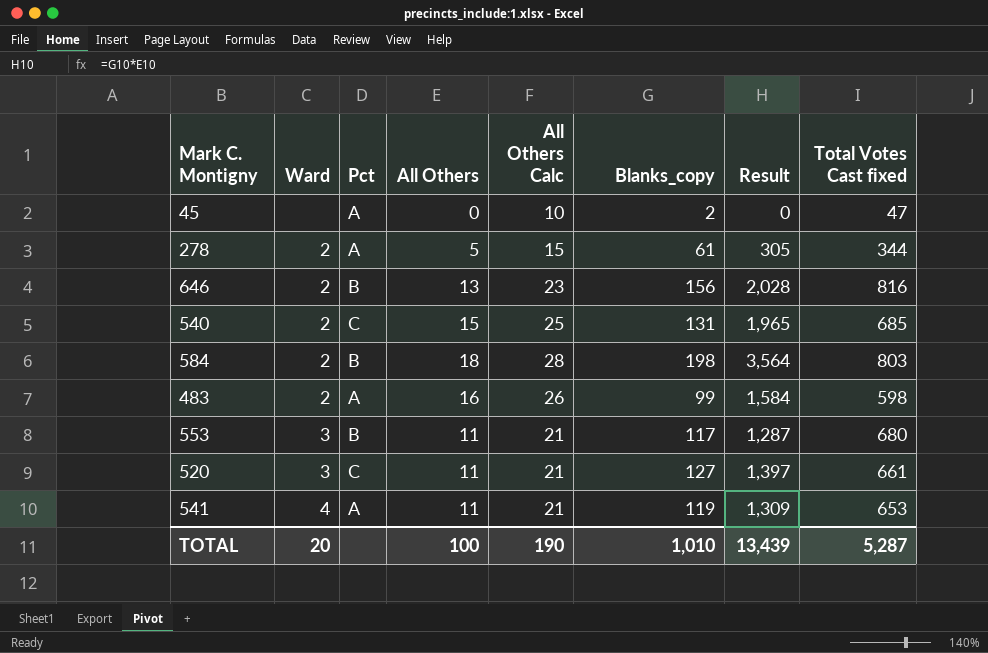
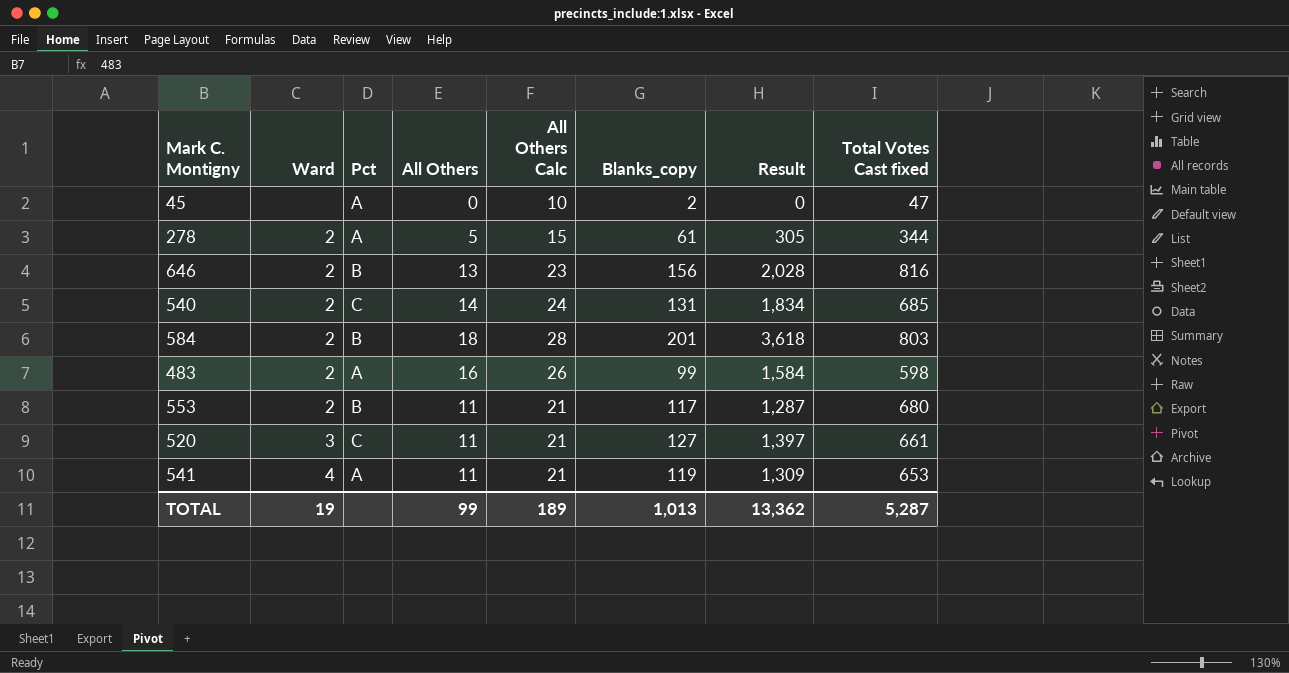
540 | All Others: 15 -> 14
540 | All Others Calc: 25 -> 24
540 | Result: 1,965 -> 1,834
584 | Blanks_copy: 198 -> 201
584 | Result: 3,564 -> 3,618
553 | Ward: 3 -> 2
TOTAL | Ward: 20 -> 19
TOTAL | All Others: 100 -> 99
TOTAL | All Others Calc: 190 -> 189
TOTAL | Blanks_copy: 1,010 -> 1,013
TOTAL | Result: 13,439 -> 13,362

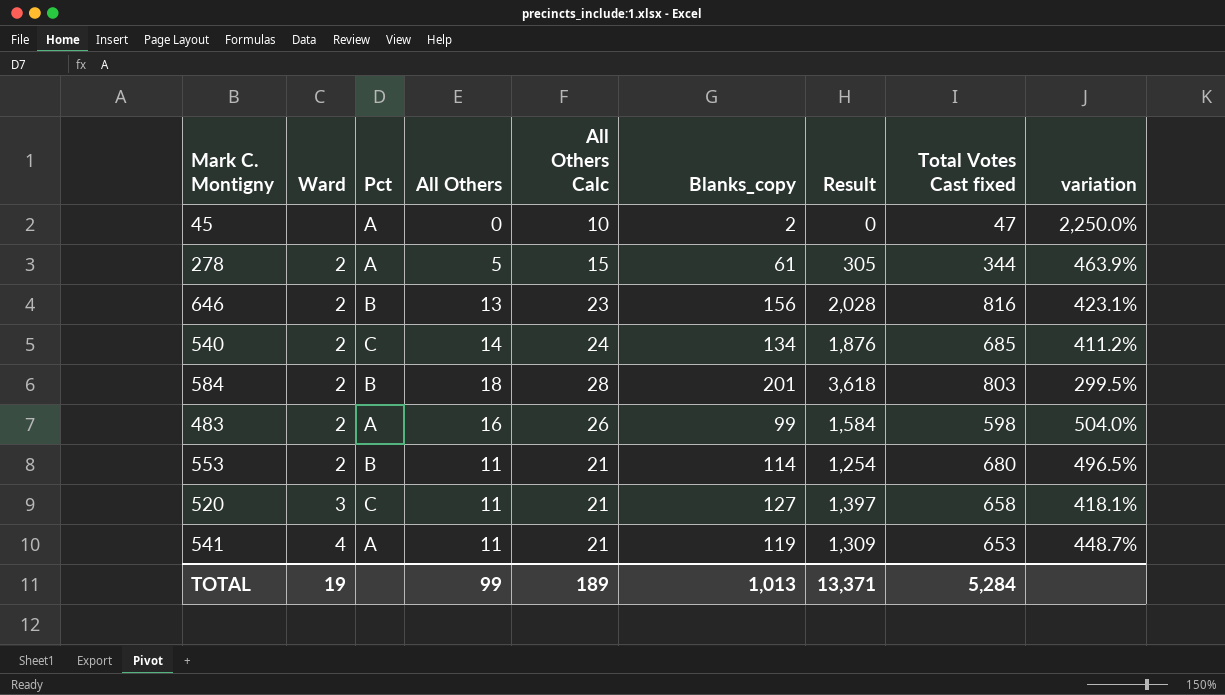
column variation | formula: none -> ([Total Votes Cast fixed] - [Blanks_copy]) / [Blanks_copy]
540 | Blanks_copy: 131 -> 134
540 | Result: 1,834 -> 1,876
553 | Blanks_copy: 117 -> 114
553 | Result: 1,287 -> 1,254
520 | Total Votes Cast fixed: 661 -> 658
TOTAL | Result: 13,362 -> 13,371
TOTAL | Total Votes Cast fixed: 5,287 -> 5,284

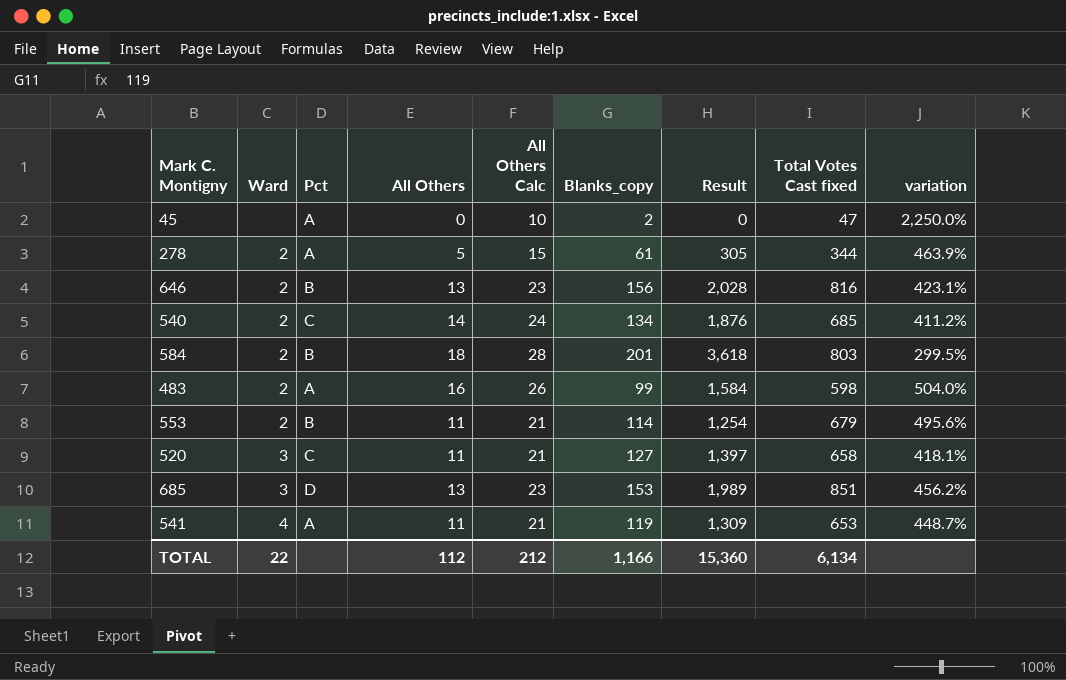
553 | Total Votes Cast fixed: 680 -> 679
553 | variation: 496.5% -> 495.6%
row 685: none -> 3 | D | 13 | 23 | 153 | 1,989 | 851 | 456.2%
TOTAL | Ward: 19 -> 22
TOTAL | All Others: 99 -> 112
TOTAL | All Others Calc: 189 -> 212
TOTAL | Blanks_copy: 1,013 -> 1,166
TOTAL | Result: 13,371 -> 15,360
TOTAL | Total Votes Cast fixed: 5,284 -> 6,134

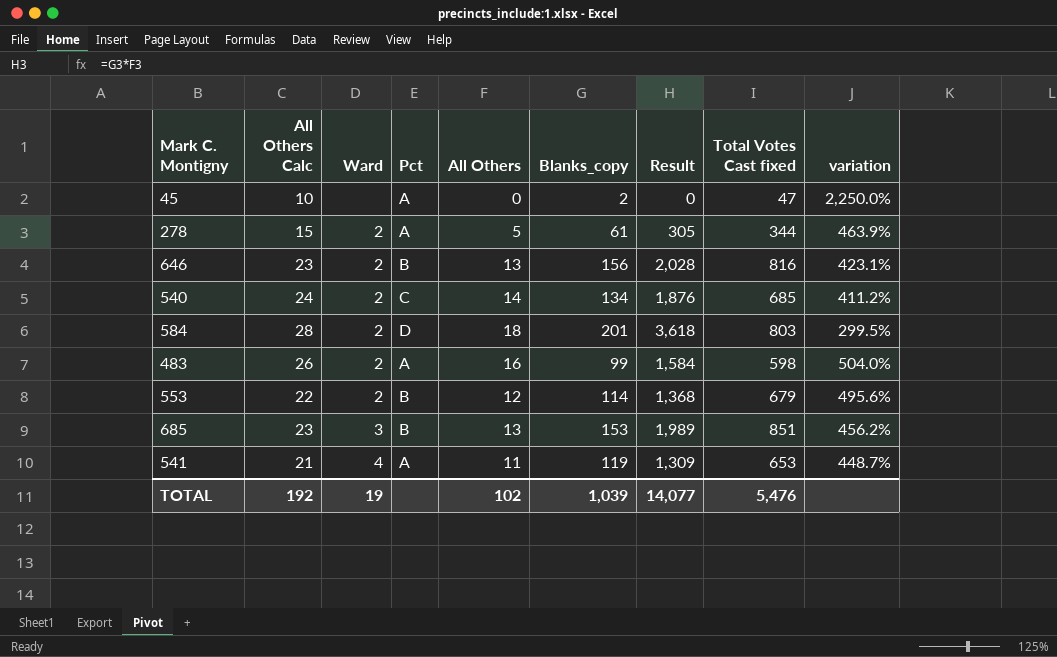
column All Others Calc | position: 5 -> 2
row 520: 3 | C | 11 | 21 | 127 | 1,397 | 658 | 418.1% -> none
584 | Pct: B -> D
553 | All Others Calc: 21 -> 22
553 | All Others: 11 -> 12
553 | Result: 1,254 -> 1,368
685 | Pct: D -> B
TOTAL | All Others Calc: 212 -> 192
TOTAL | Ward: 22 -> 19
TOTAL | All Others: 112 -> 102
TOTAL | Blanks_copy: 1,166 -> 1,039
TOTAL | Result: 15,360 -> 14,077
TOTAL | Total Votes Cast fixed: 6,134 -> 5,476

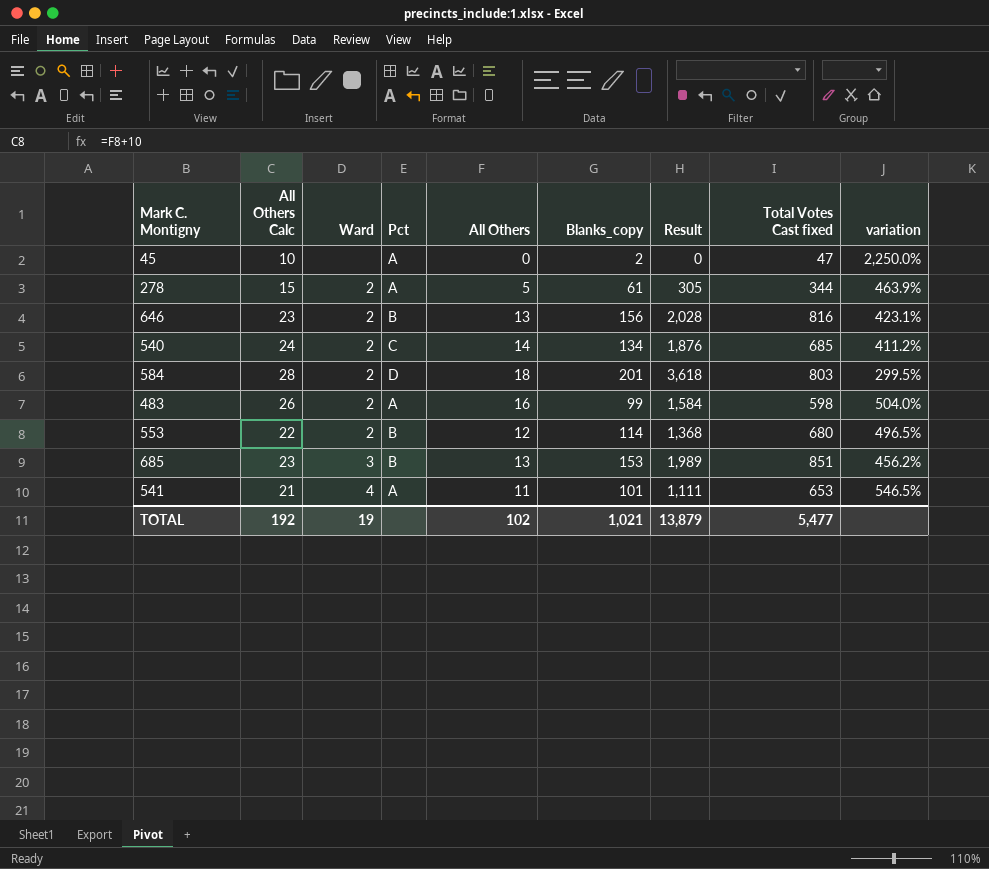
553 | Total Votes Cast fixed: 679 -> 680
553 | variation: 495.6% -> 496.5%
541 | Blanks_copy: 119 -> 101
541 | Result: 1,309 -> 1,111
541 | variation: 448.7% -> 546.5%
TOTAL | Blanks_copy: 1,039 -> 1,021
TOTAL | Result: 14,077 -> 13,879
TOTAL | Total Votes Cast fixed: 5,476 -> 5,477

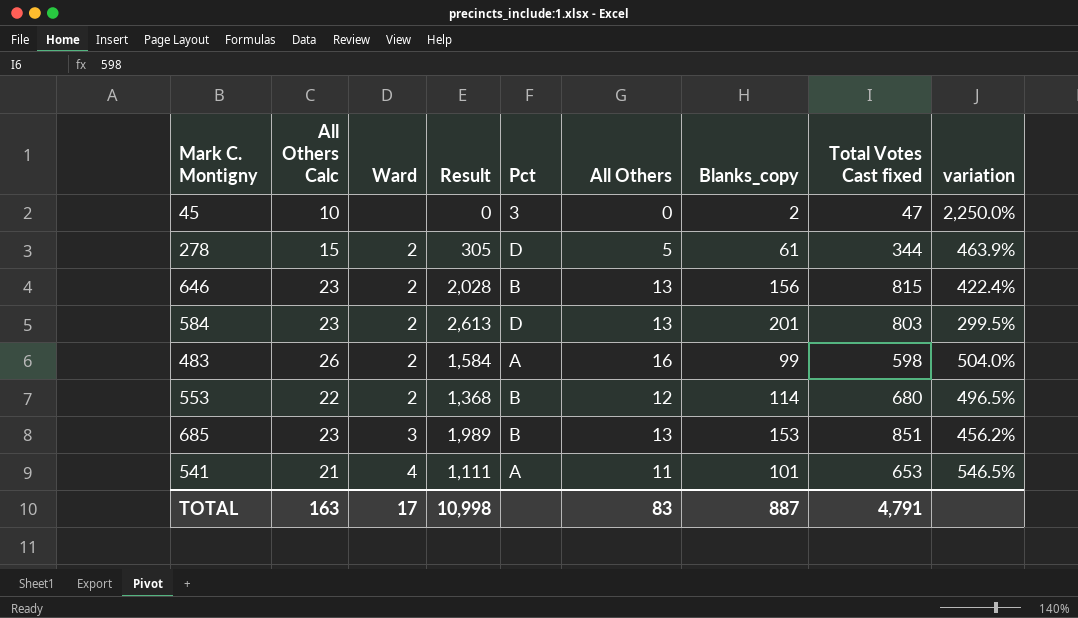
column Result | position: 7 -> 4
row 540: 24 | 2 | C | 14 | 134 | 1,876 | 685 | 411.2% -> none
45 | Pct: A -> 3
278 | Pct: A -> D
646 | Total Votes Cast fixed: 816 -> 815
646 | variation: 423.1% -> 422.4%
584 | All Others Calc: 28 -> 23
584 | Result: 3,618 -> 2,613
584 | All Others: 18 -> 13
TOTAL | All Others Calc: 192 -> 163
TOTAL | Ward: 19 -> 17
TOTAL | Result: 13,879 -> 10,998
TOTAL | All Others: 102 -> 83
TOTAL | Blanks_copy: 1,021 -> 887
TOTAL | Total Votes Cast fixed: 5,477 -> 4,791

